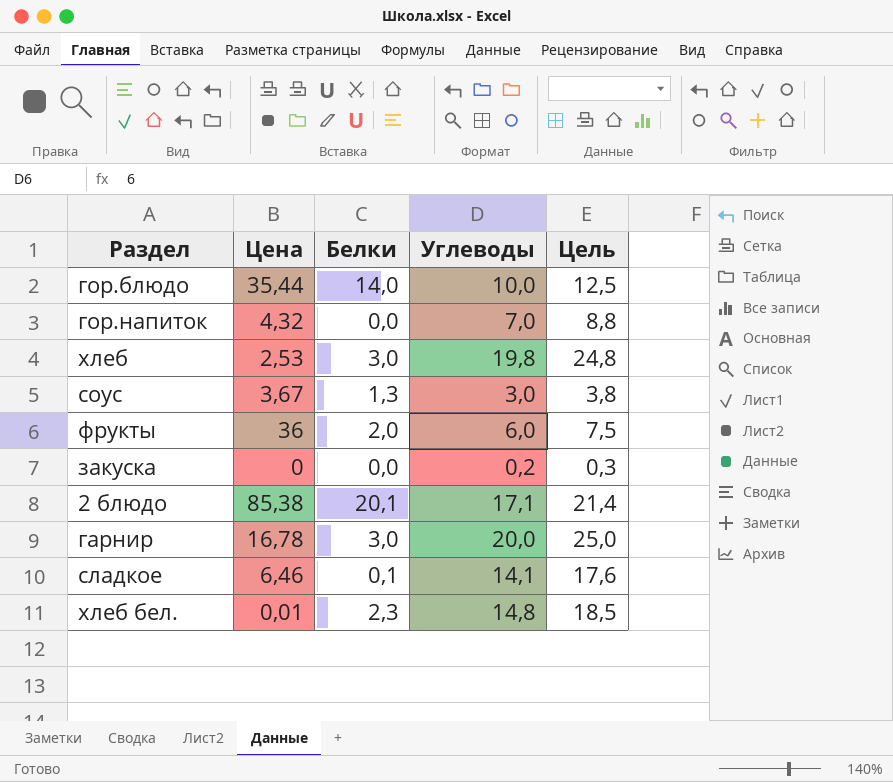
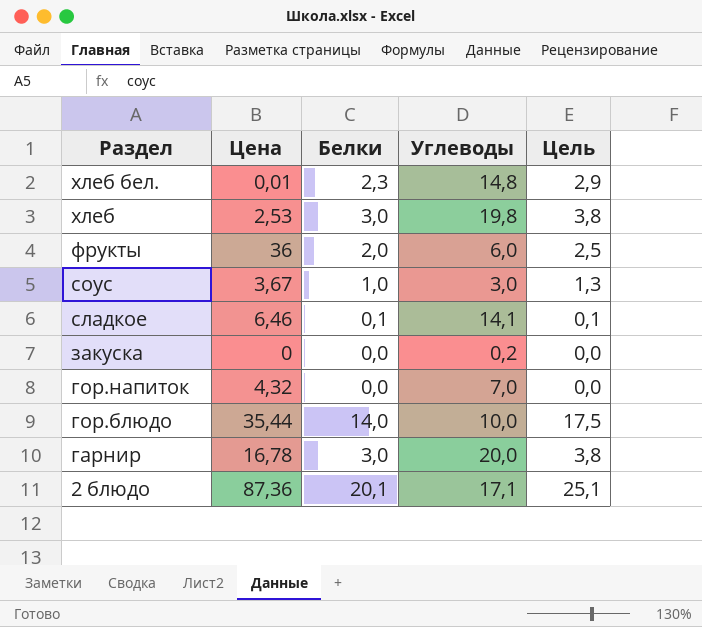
row order: none -> Раздел descending
column Цель | formula: [Углеводы] * 1,25 -> [Белки] * 1,25
соус | Белки: 1,3 -> 1,0
2 блюдо | Цена: 85,38 -> 87,36

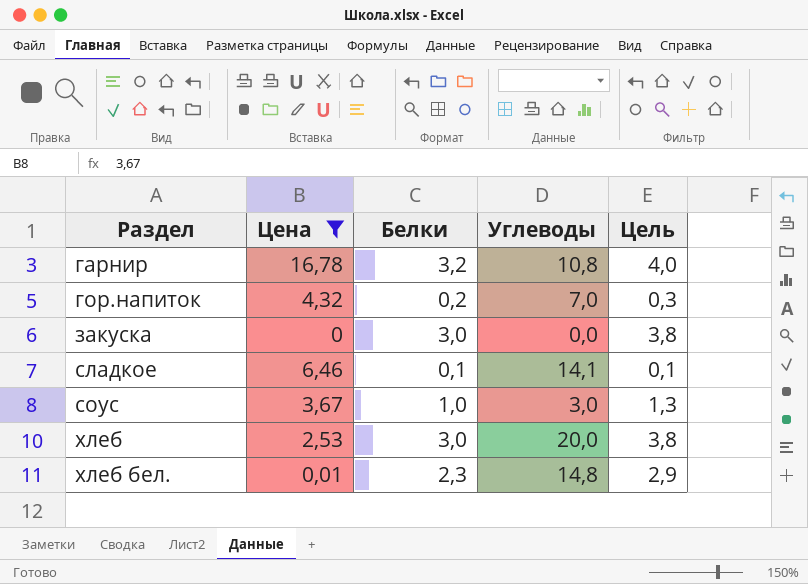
filter: none -> Цена <= 16,78
row order: Раздел descending -> Раздел ascending
гарнир | Белки: 3,0 -> 3,2
гарнир | Углеводы: 20,0 -> 10,8
гарнир | Цель: 3,8 -> 4,0
гор.напиток | Белки: 0,0 -> 0,2
гор.напиток | Цель: 0,0 -> 0,3
закуска | Белки: 0,0 -> 3,0
закуска | Углеводы: 0,2 -> 0,0
закуска | Цель: 0,0 -> 3,8
хлеб | Углеводы: 19,8 -> 20,0

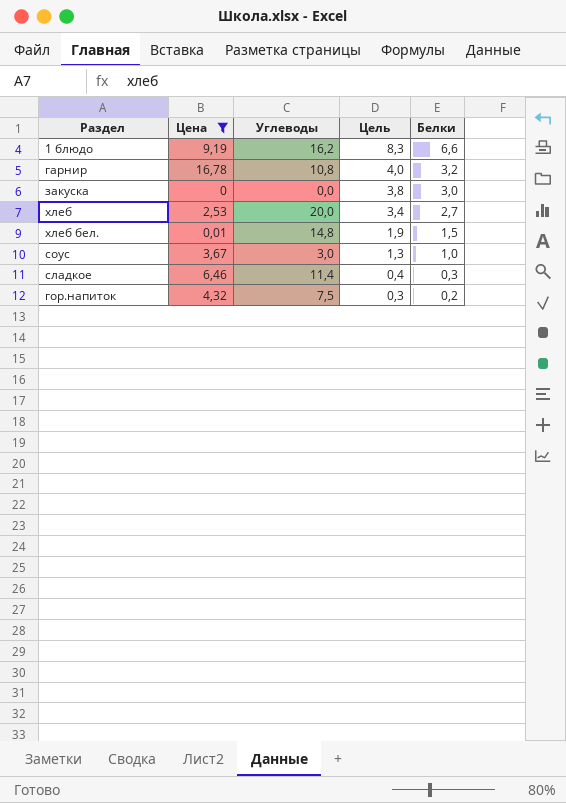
row order: Раздел ascending -> Цель descending
column Белки | position: 3 -> 5
row 1 блюдо: none -> 9,19 | 16,2 | 8,3 | 6,6
хлеб | Цель: 3,8 -> 3,4
хлеб | Белки: 3,0 -> 2,7
хлеб бел. | Цель: 2,9 -> 1,9
хлеб бел. | Белки: 2,3 -> 1,5
сладкое | Углеводы: 14,1 -> 11,4
сладкое | Цель: 0,1 -> 0,4
сладкое | Белки: 0,1 -> 0,3
гор.напиток | Углеводы: 7,0 -> 7,5

